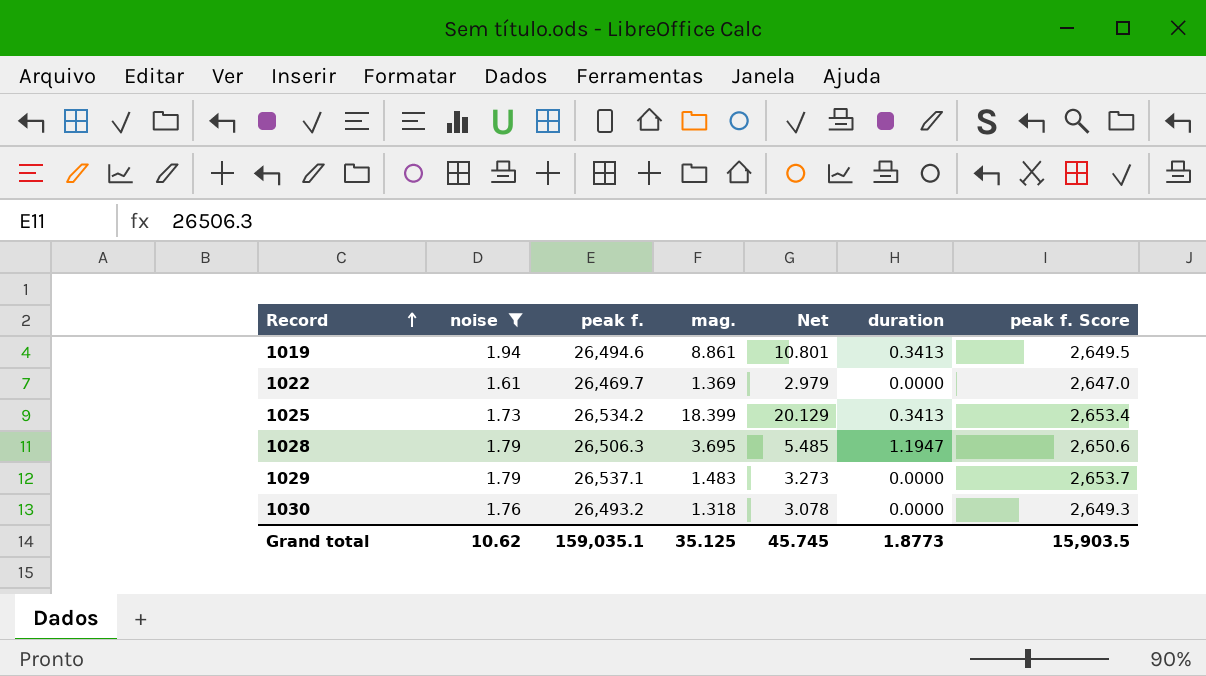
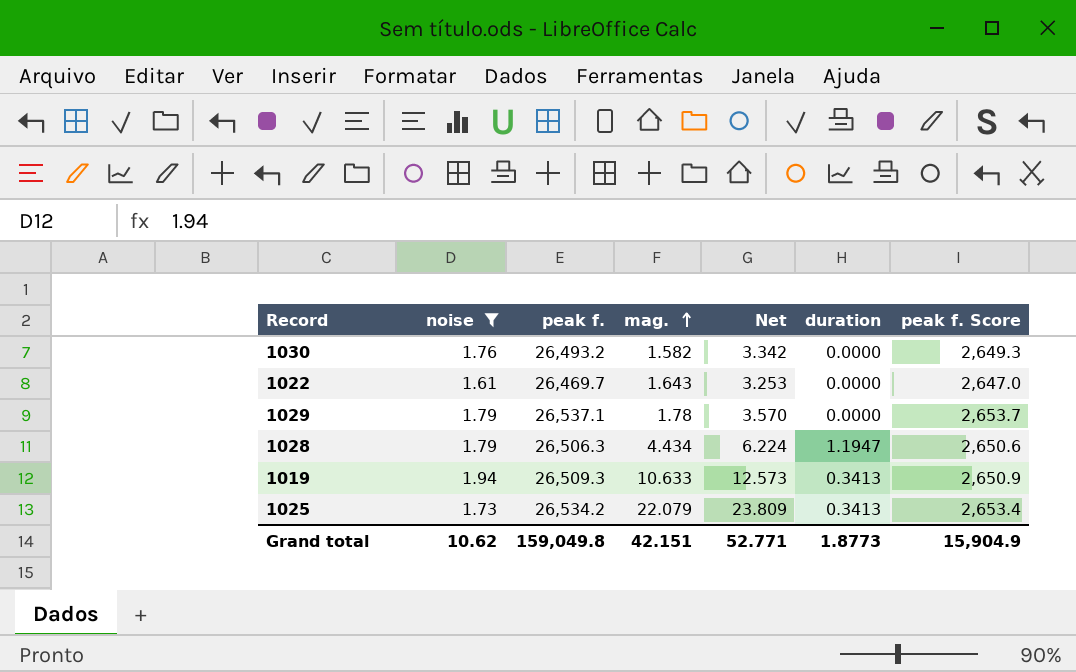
row order: Record ascending -> mag. ascending
1030 | mag.: 1.318 -> 1.582
1030 | Net: 3.078 -> 3.342
1022 | mag.: 1.369 -> 1.643
1022 | Net: 2.979 -> 3.253
1029 | mag.: 1.483 -> 1.78
1029 | Net: 3.273 -> 3.570
1028 | mag.: 3.695 -> 4.434
1028 | Net: 5.485 -> 6.224
1019 | peak f.: 26,494.6 -> 26,509.3
1019 | mag.: 8.861 -> 10.633
1019 | Net: 10.801 -> 12.573
1019 | peak f. Score: 2,649.5 -> 2,650.9
1025 | mag.: 18.399 -> 22.079
1025 | Net: 20.129 -> 23.809
Grand total | peak f.: 159,035.1 -> 159,049.8
Grand total | mag.: 35.125 -> 42.151
Grand total | Net: 45.745 -> 52.771
Grand total | peak f. Score: 15,903.5 -> 15,904.9

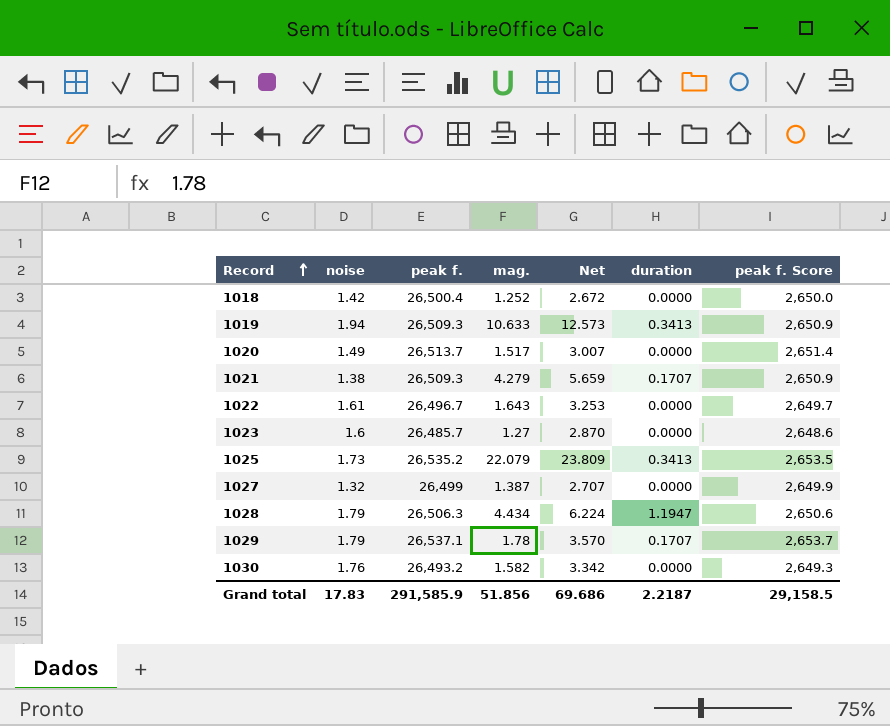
filter: noise >= 1.61 -> none
row order: mag. ascending -> Record ascending
1022 | peak f.: 26,469.7 -> 26,496.7
1022 | peak f. Score: 2,647.0 -> 2,649.7
1025 | peak f.: 26,534.2 -> 26,535.2
1025 | peak f. Score: 2,653.4 -> 2,653.5
1029 | duration: 0.0000 -> 0.1707
Grand total | noise: 10.62 -> 17.83
Grand total | peak f.: 159,049.8 -> 291,585.9
Grand total | mag.: 42.151 -> 51.856
Grand total | Net: 52.771 -> 69.686
Grand total | duration: 1.8773 -> 2.2187
Grand total | peak f. Score: 15,904.9 -> 29,158.5

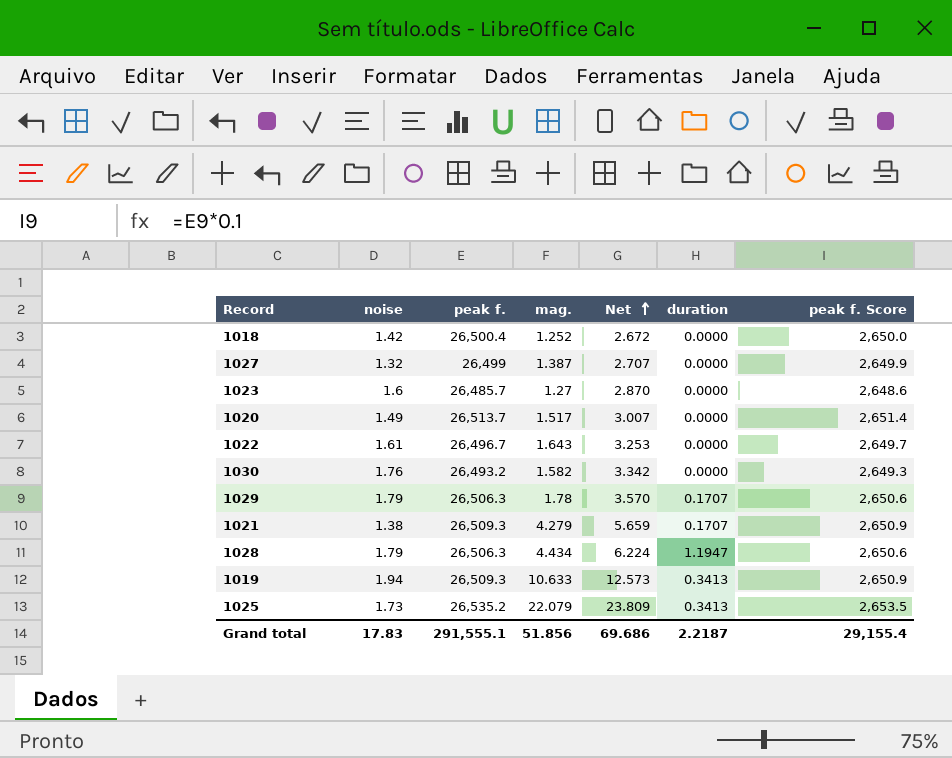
row order: Record ascending -> Net ascending
1029 | peak f.: 26,537.1 -> 26,506.3
1029 | peak f. Score: 2,653.7 -> 2,650.6
Grand total | peak f.: 291,585.9 -> 291,555.1
Grand total | peak f. Score: 29,158.5 -> 29,155.4

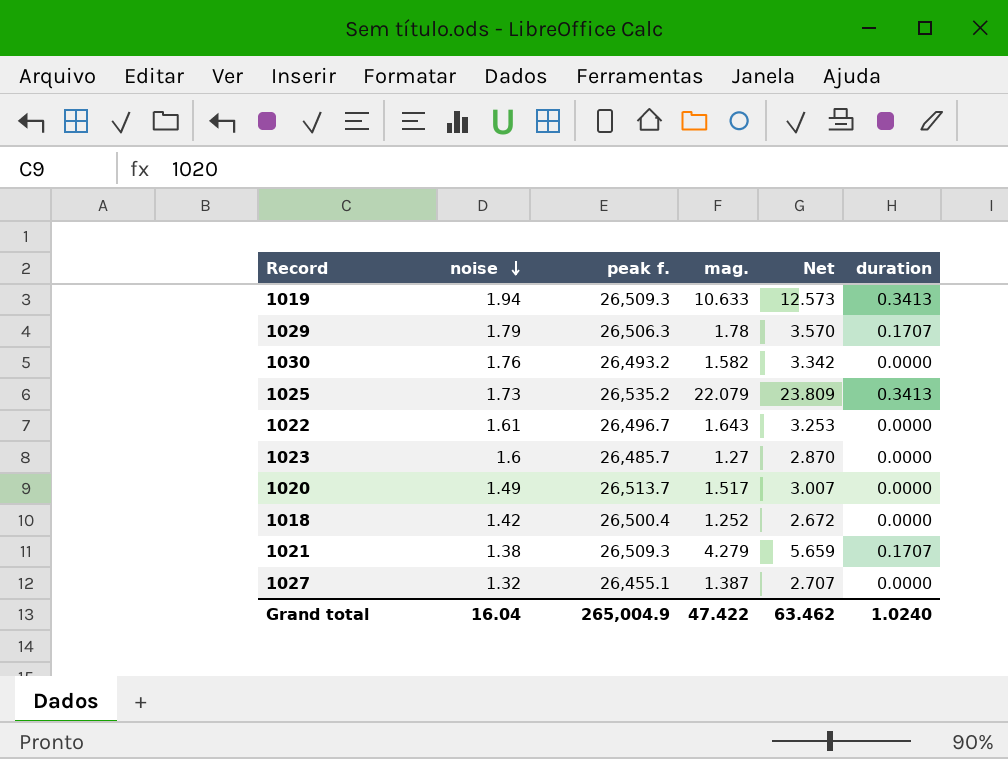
row order: Net ascending -> noise descending
column peak f. Score | formula: [peak f.] * 0.1 -> none
row 1028: 1.79 | 26,506.3 | 4.434 | 6.224 | 1.1947 | 2,650.6 -> none
1027 | peak f.: 26,499 -> 26,455.1
Grand total | noise: 17.83 -> 16.04
Grand total | peak f.: 291,555.1 -> 265,004.9
Grand total | mag.: 51.856 -> 47.422
Grand total | Net: 69.686 -> 63.462
Grand total | duration: 2.2187 -> 1.0240

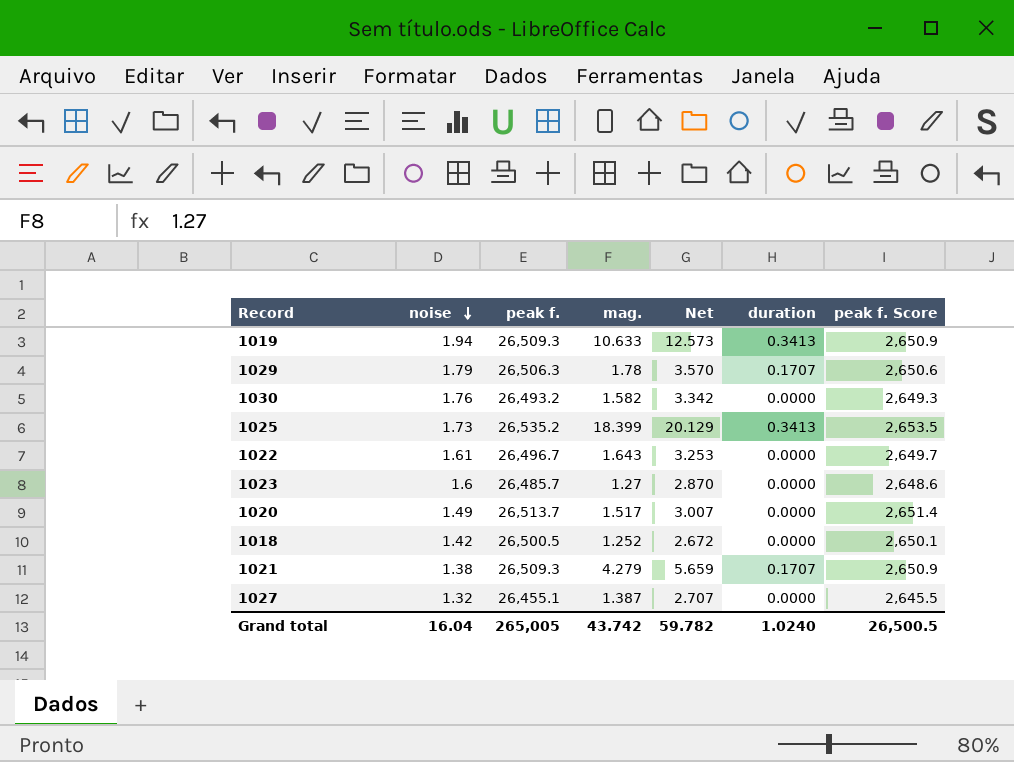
column peak f. Score | formula: none -> [peak f.] * 0.1
1025 | mag.: 22.079 -> 18.399
1025 | Net: 23.809 -> 20.129
1018 | peak f.: 26,500.4 -> 26,500.5
Grand total | peak f.: 265,004.9 -> 265,005
Grand total | mag.: 47.422 -> 43.742
Grand total | Net: 63.462 -> 59.782

